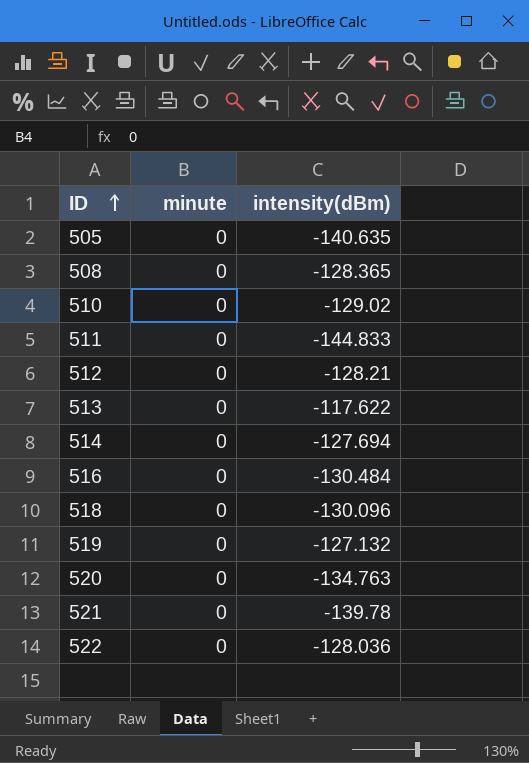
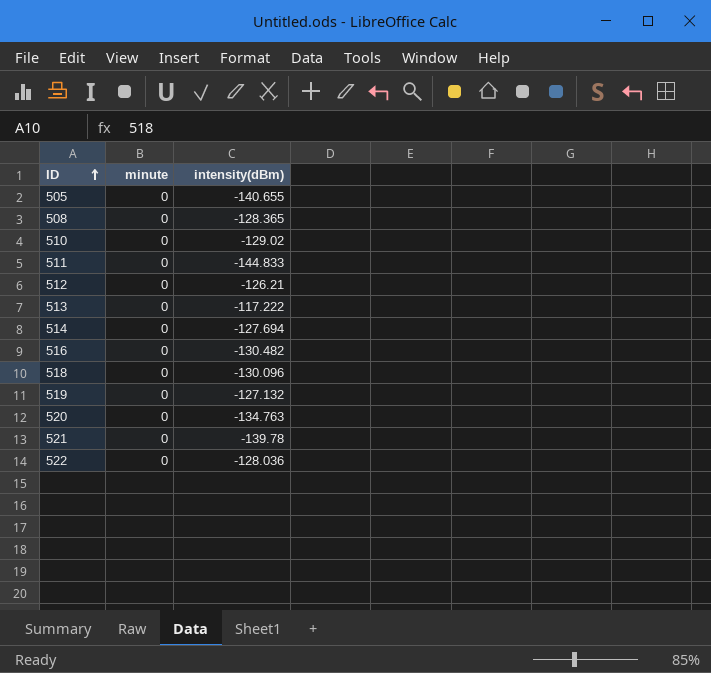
505 | intensity(dBm): -140.635 -> -140.655
512 | intensity(dBm): -128.21 -> -126.21
513 | intensity(dBm): -117.622 -> -117.222
516 | intensity(dBm): -130.484 -> -130.482

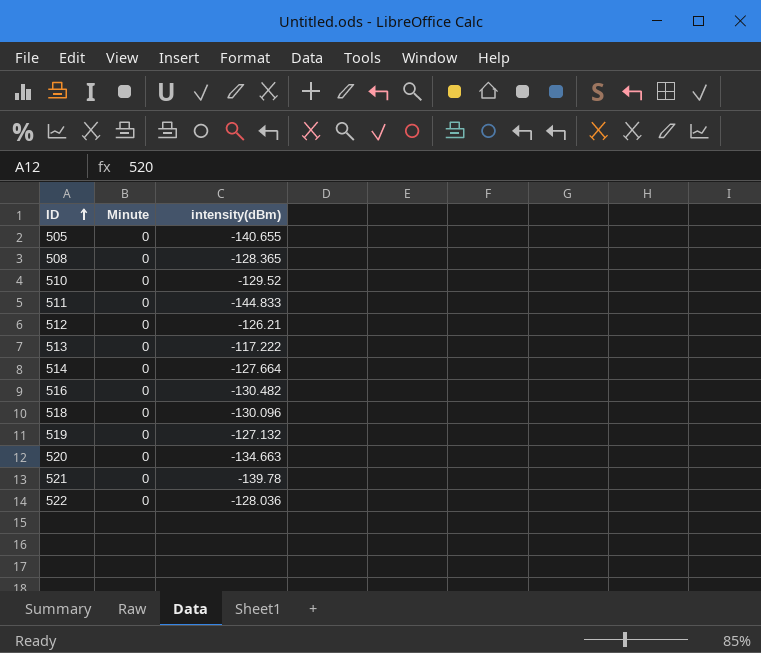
column name: minute -> Minute
510 | intensity(dBm): -129.02 -> -129.52
514 | intensity(dBm): -127.694 -> -127.664
520 | intensity(dBm): -134.763 -> -134.663

